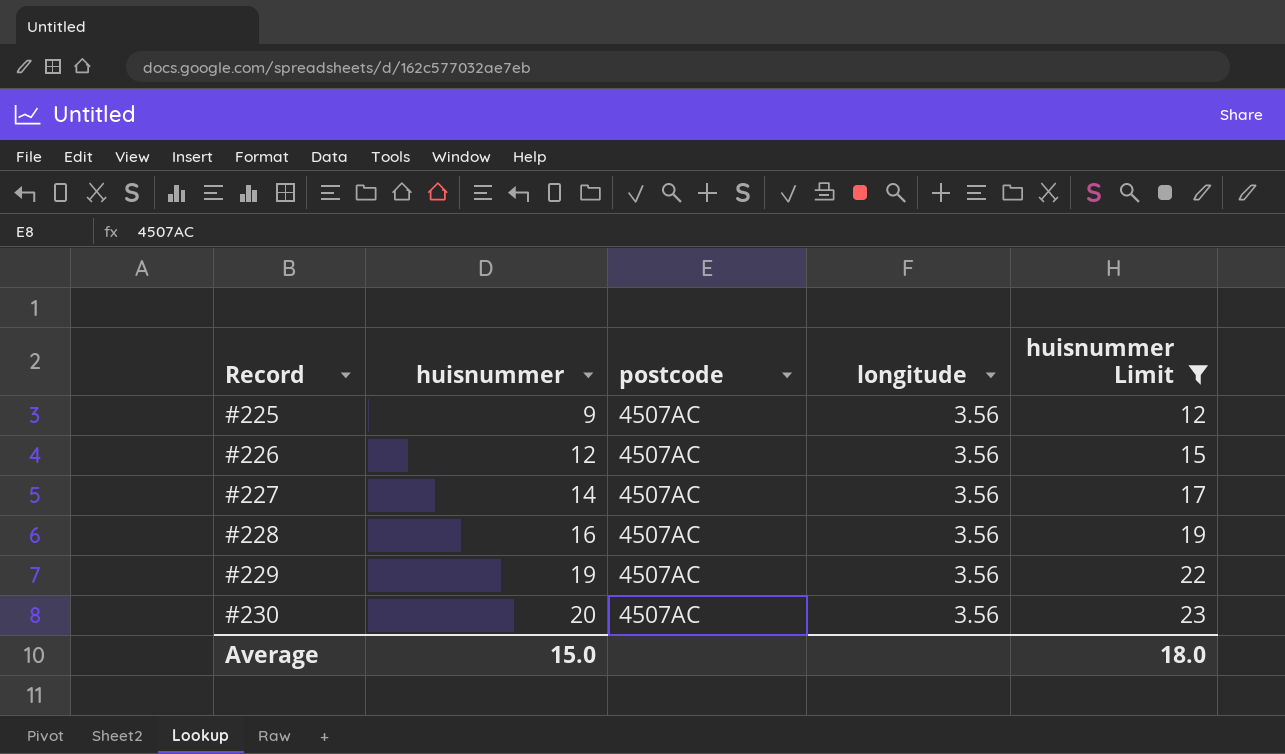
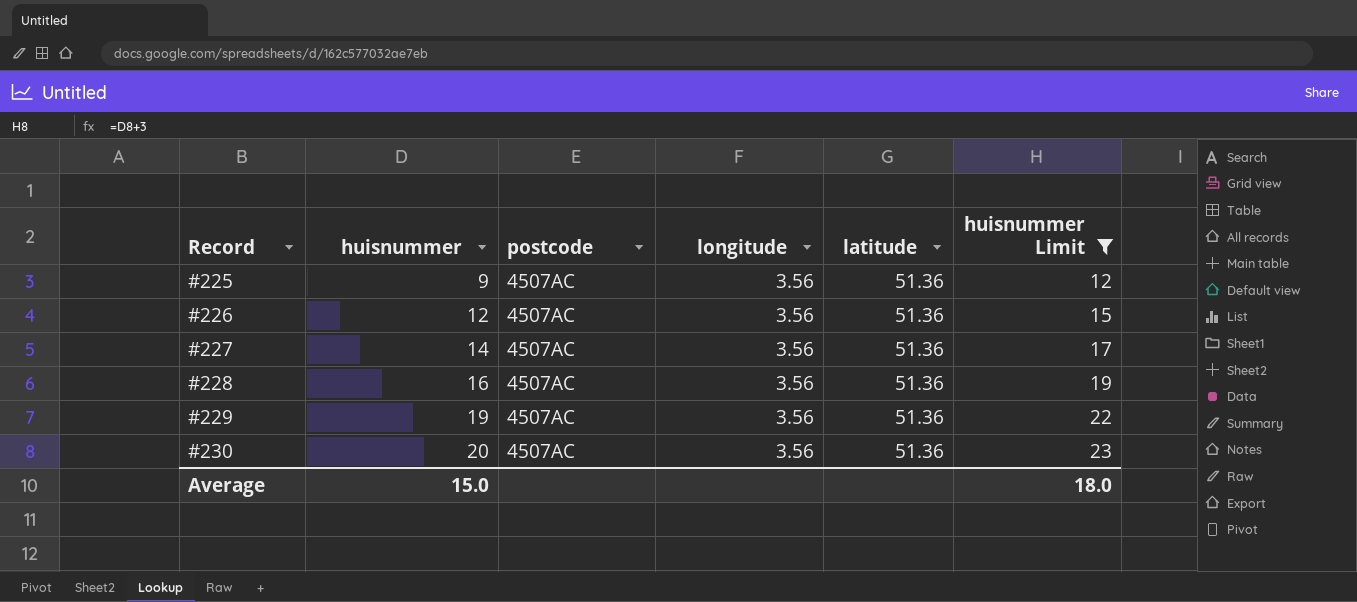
column latitude | position: none -> 5

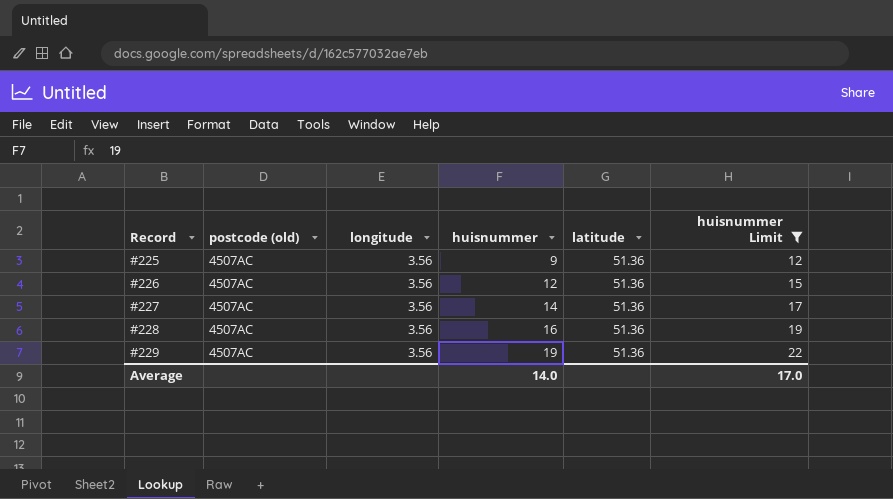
column name: postcode -> postcode (old)
column huisnummer | position: 2 -> 4
row #230: 20 | 4507AC | 3.56 | 51.36 | 23 -> none
Average | huisnummer: 15.0 -> 14.0
Average | huisnummer Limit: 18.0 -> 17.0

